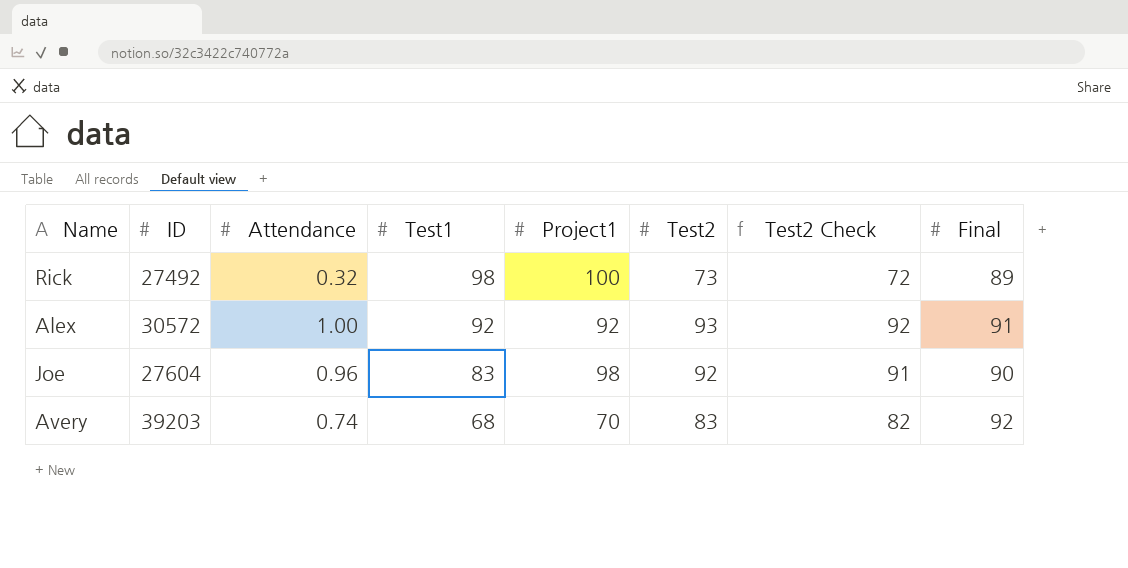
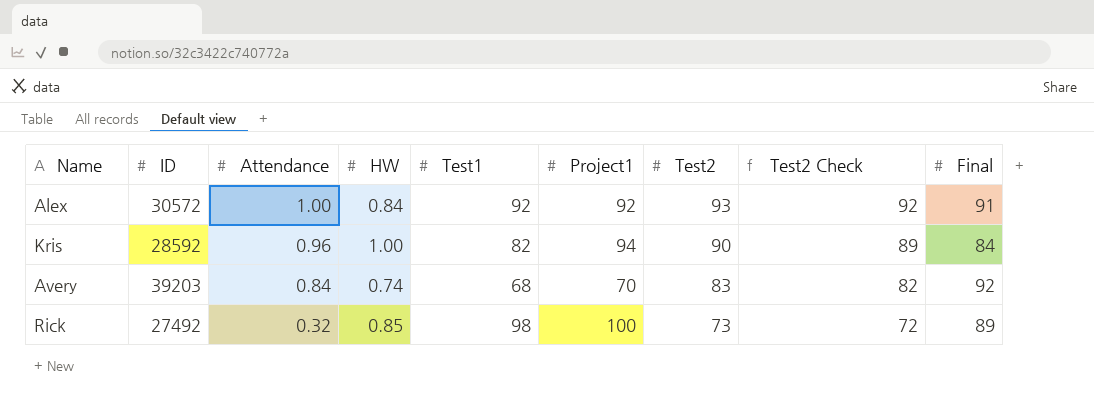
row order: Test1 descending -> Attendance descending
column HW | position: none -> 4
row Joe: 27604 | 0.96 | 83 | 98 | 92 | 91 | 90 -> none
row Kris: none -> 28592 | 0.96 | 1.00 | 82 | 94 | 90 | 89 | 84
Avery | Attendance: 0.74 -> 0.84

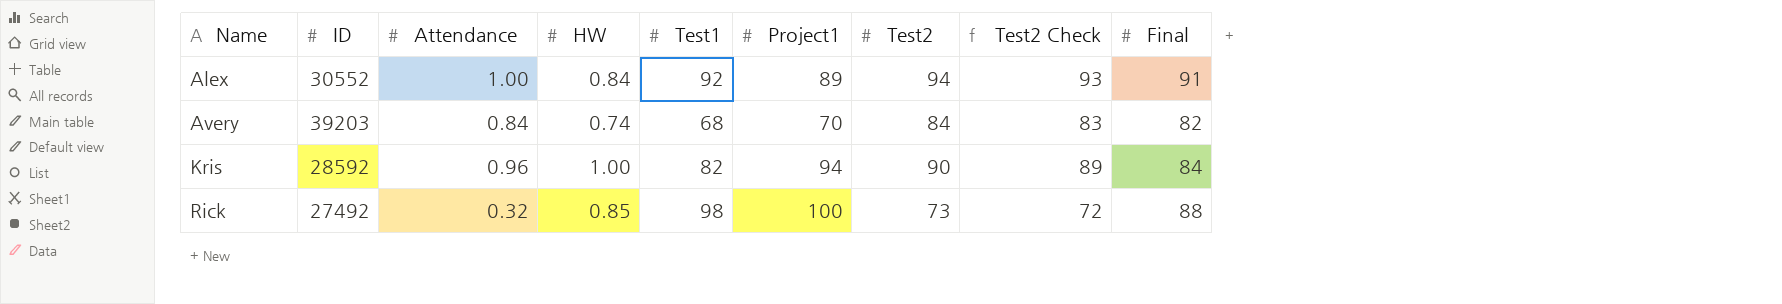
row order: Attendance descending -> Name ascending
Alex | ID: 30572 -> 30552
Alex | Project1: 92 -> 89
Alex | Test2: 93 -> 94
Alex | Test2 Check: 92 -> 93
Avery | Test2: 83 -> 84
Avery | Test2 Check: 82 -> 83
Avery | Final: 92 -> 82
Rick | Final: 89 -> 88

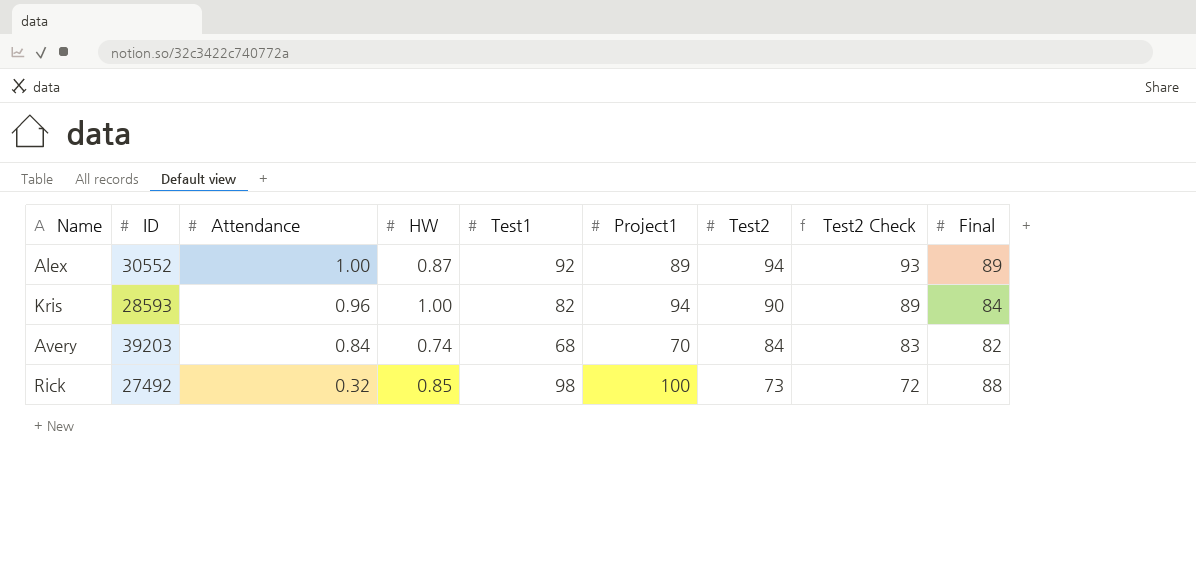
row order: Name ascending -> Attendance descending
Alex | HW: 0.84 -> 0.87
Alex | Final: 91 -> 89
Kris | ID: 28592 -> 28593

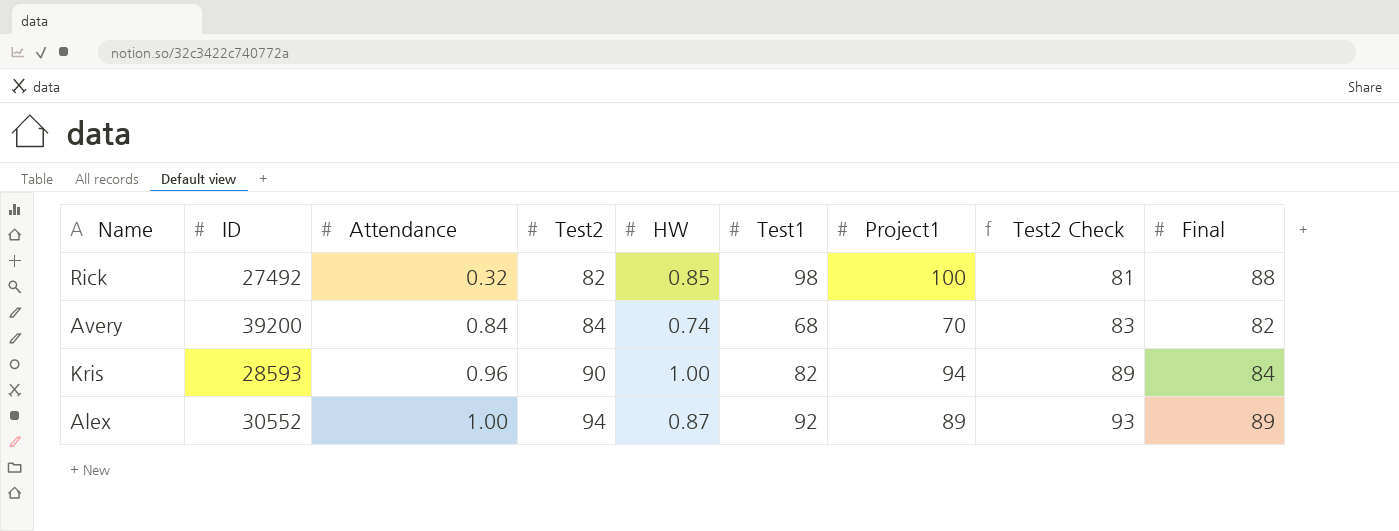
row order: Attendance descending -> Attendance ascending
column Test2 | position: 7 -> 4
Rick | Test2: 73 -> 82
Rick | Test2 Check: 72 -> 81
Avery | ID: 39203 -> 39200

